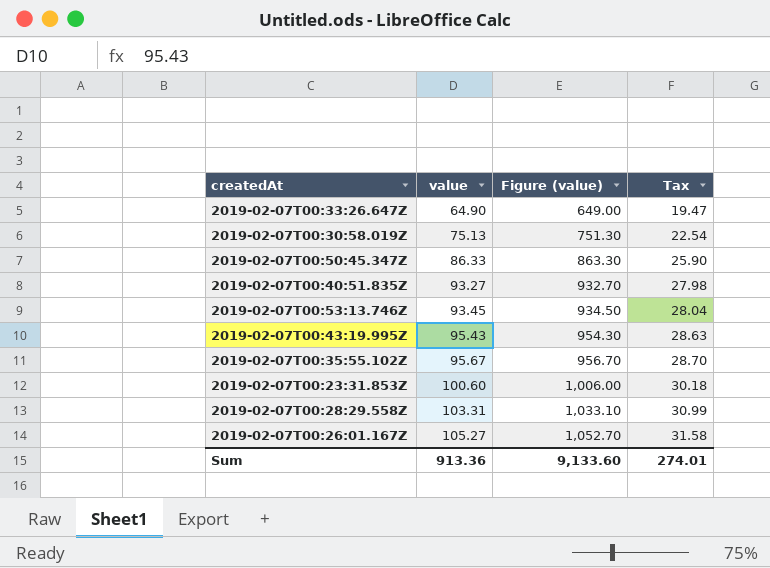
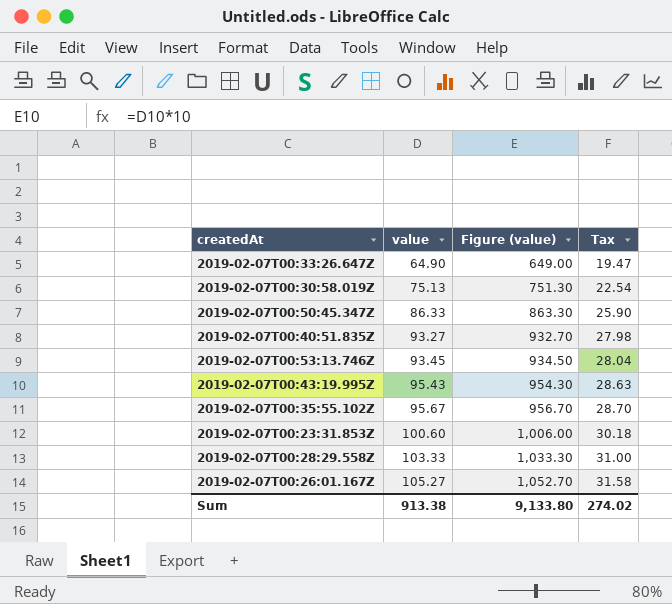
2019-02-07T00:28:29.558Z | value: 103.31 -> 103.33
2019-02-07T00:28:29.558Z | Figure (value): 1,033.10 -> 1,033.30
2019-02-07T00:28:29.558Z | Tax: 30.99 -> 31.00
Sum | value: 913.36 -> 913.38
Sum | Figure (value): 9,133.60 -> 9,133.80
Sum | Tax: 274.01 -> 274.02

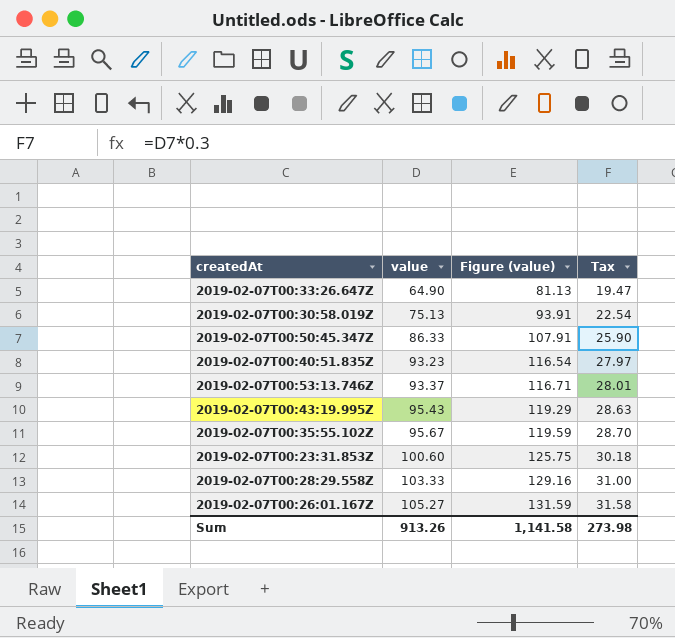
column Figure (value) | formula: [value] * 10 -> [value] * 1.25
2019-02-07T00:40:51.835Z | value: 93.27 -> 93.23
2019-02-07T00:40:51.835Z | Tax: 27.98 -> 27.97
2019-02-07T00:53:13.746Z | value: 93.45 -> 93.37
2019-02-07T00:53:13.746Z | Tax: 28.04 -> 28.01
Sum | value: 913.38 -> 913.26
Sum | Figure (value): 9,133.80 -> 1,141.58
Sum | Tax: 274.02 -> 273.98

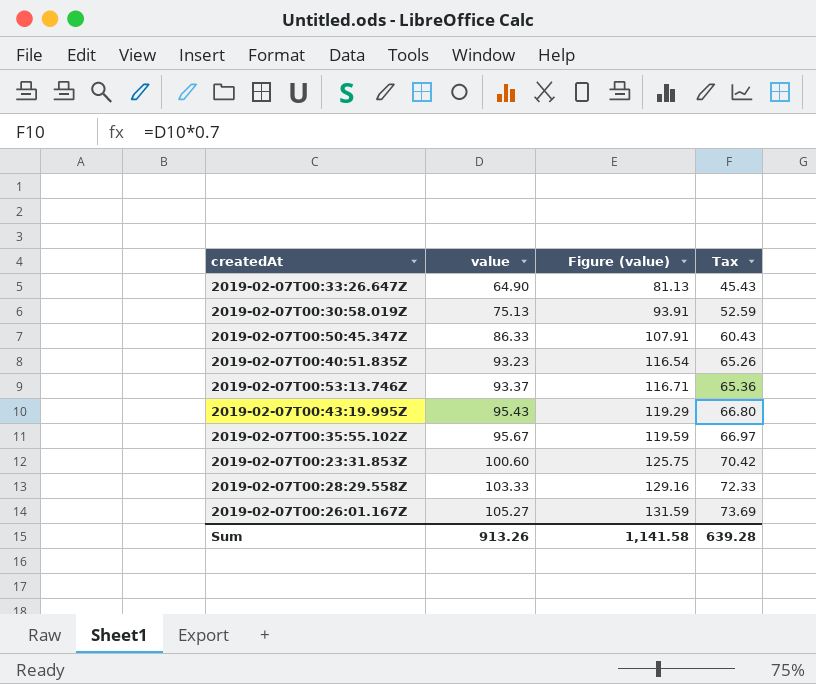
column Tax | formula: [value] * 0.3 -> [value] * 0.7
Sum | Tax: 273.98 -> 639.28

